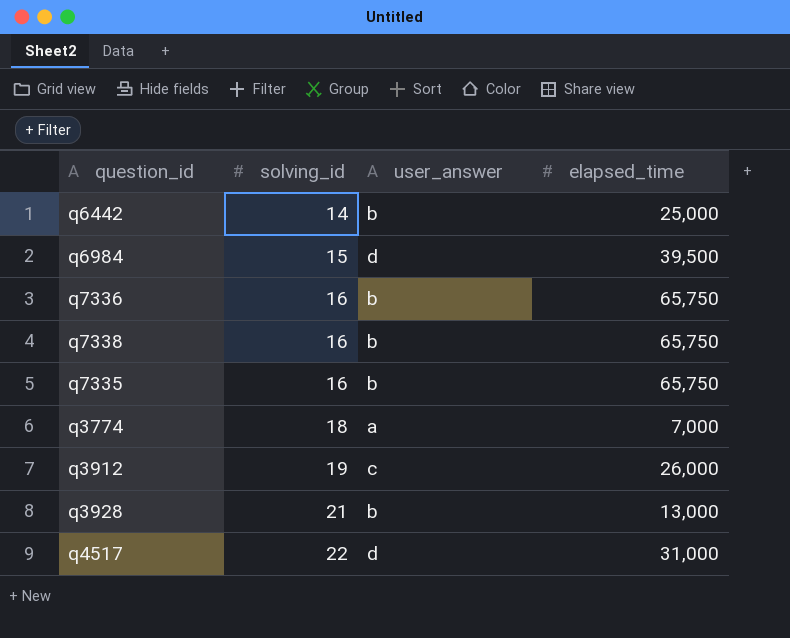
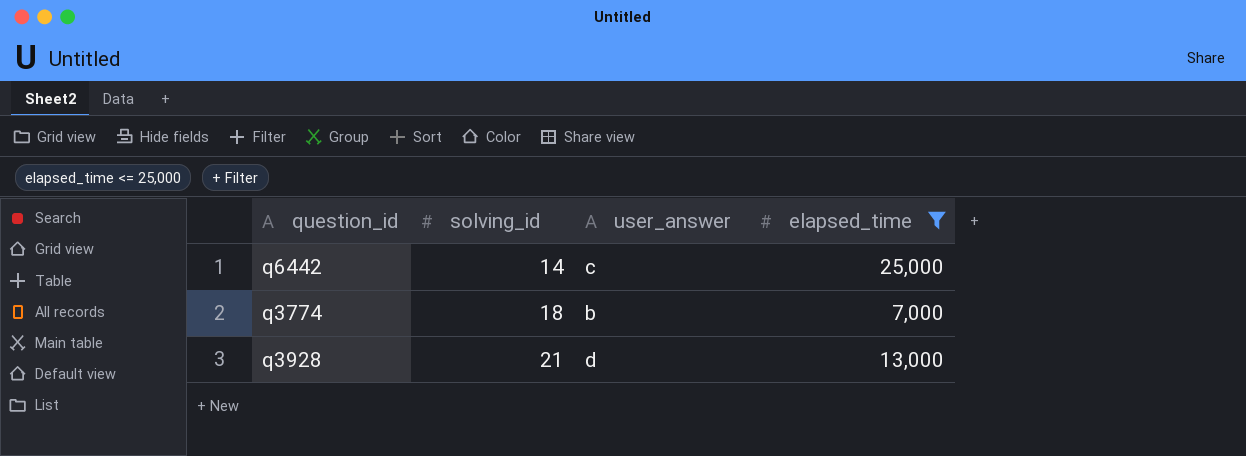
filter: none -> elapsed_time <= 25,000
q6442 | user_answer: b -> c
q3774 | user_answer: a -> b
q3928 | user_answer: b -> d

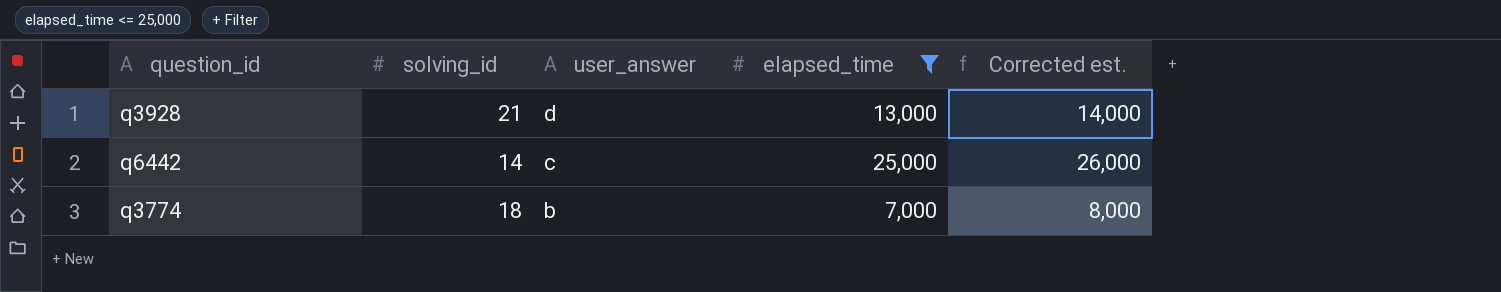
row order: solving_id ascending -> user_answer descending
column Corrected est. | formula: none -> [elapsed_time] + 1000

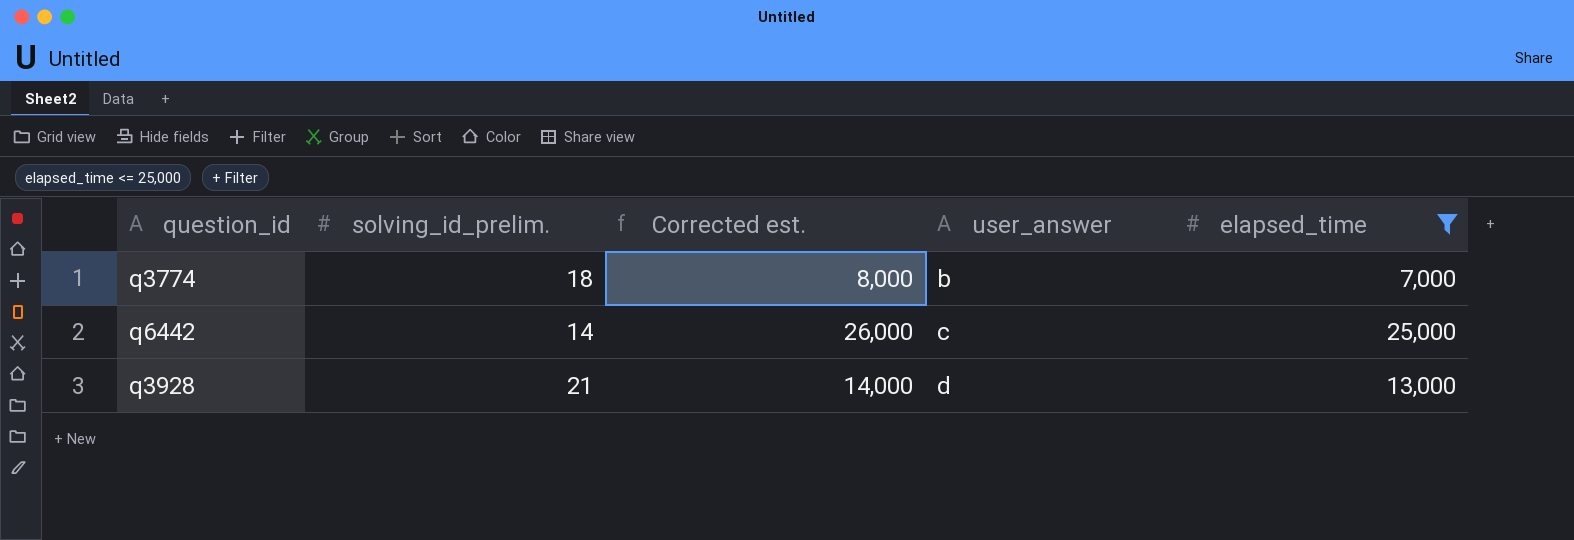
row order: user_answer descending -> user_answer ascending
column name: solving_id -> solving_id_prelim.
column Corrected est. | position: 5 -> 3

